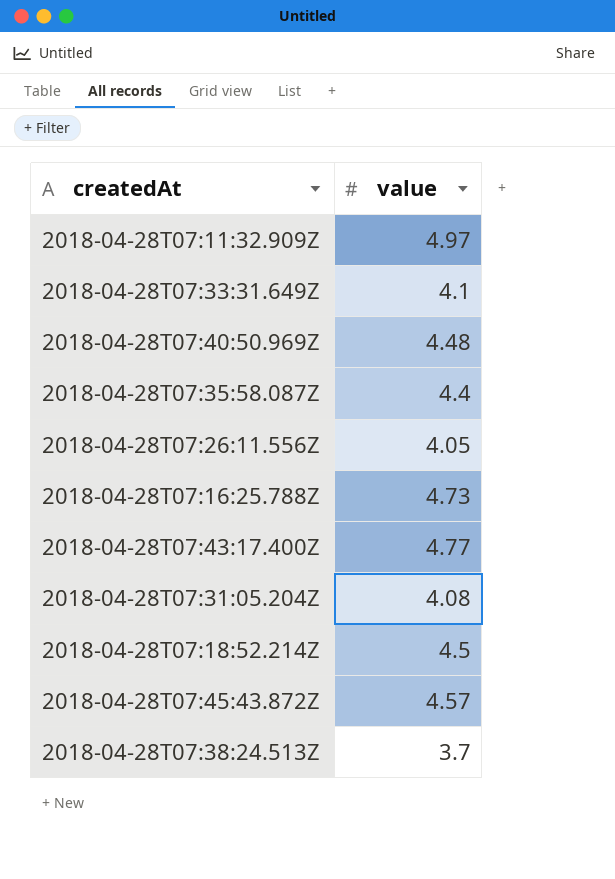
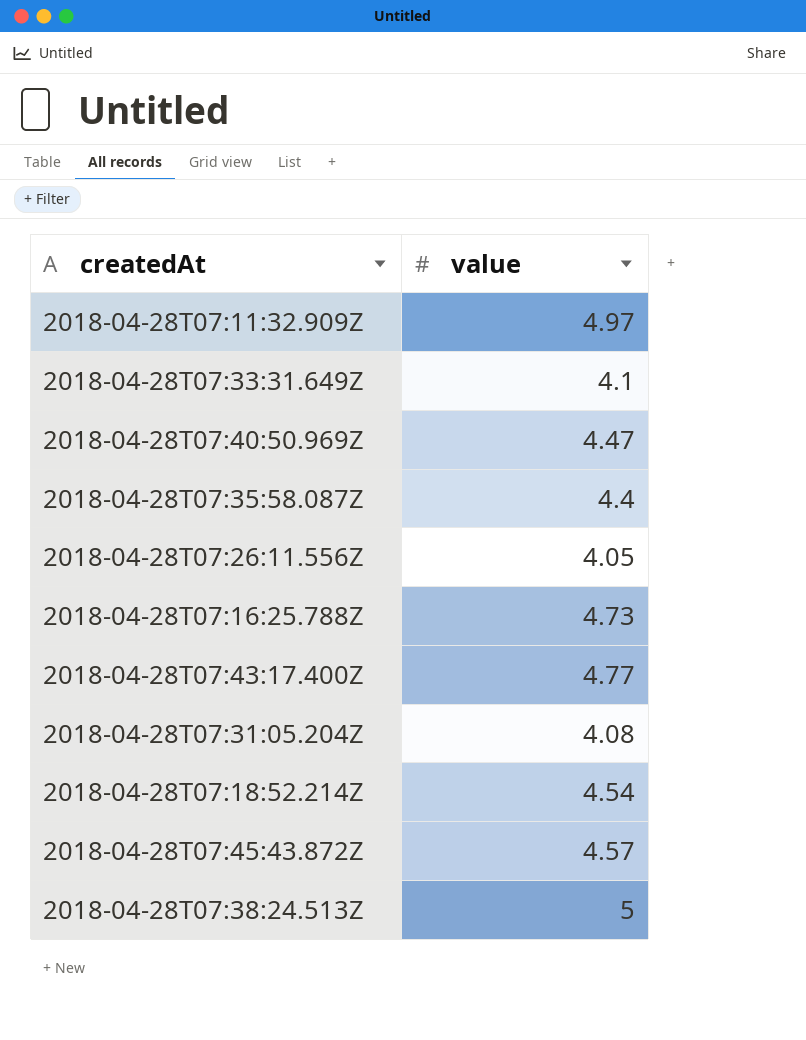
2018-04-28T07:40:50.969Z | value: 4.48 -> 4.47
2018-04-28T07:18:52.214Z | value: 4.5 -> 4.54
2018-04-28T07:38:24.513Z | value: 3.7 -> 5

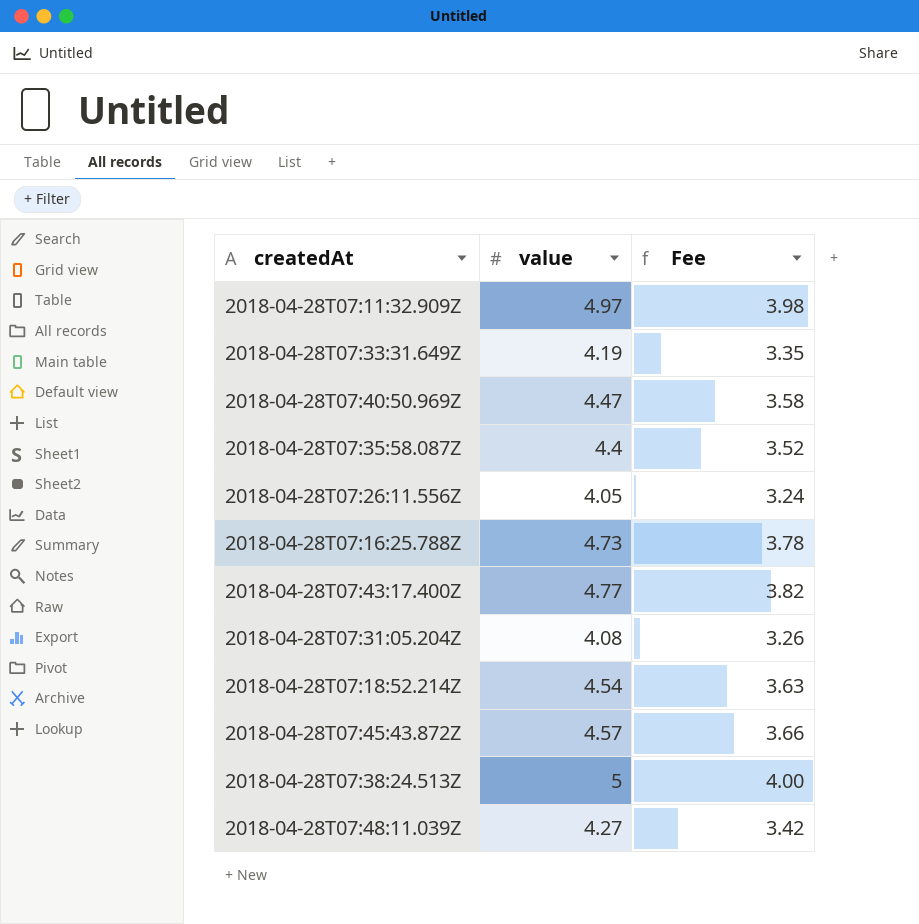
column Fee | formula: none -> [value] * 0.8
2018-04-28T07:33:31.649Z | value: 4.1 -> 4.19
row 2018-04-28T07:48:11.039Z: none -> 4.27 | 3.42

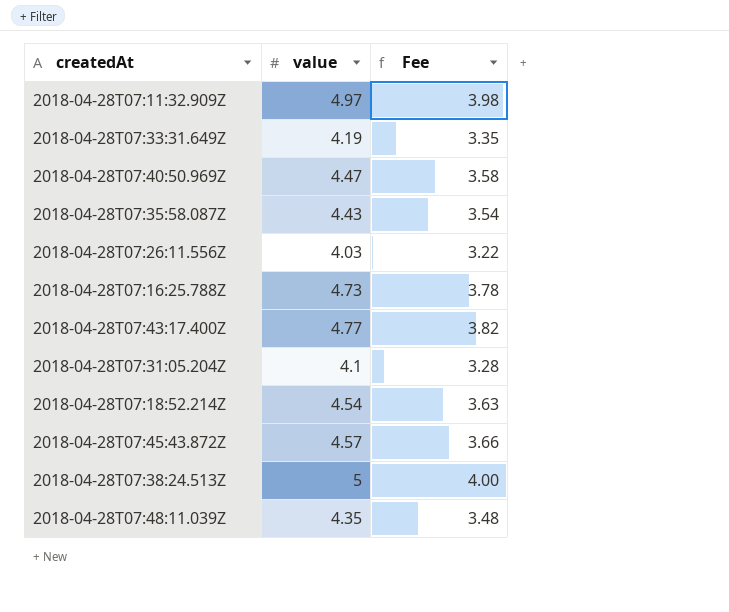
2018-04-28T07:35:58.087Z | value: 4.4 -> 4.43
2018-04-28T07:35:58.087Z | Fee: 3.52 -> 3.54
2018-04-28T07:26:11.556Z | value: 4.05 -> 4.03
2018-04-28T07:26:11.556Z | Fee: 3.24 -> 3.22
2018-04-28T07:31:05.204Z | value: 4.08 -> 4.1
2018-04-28T07:31:05.204Z | Fee: 3.26 -> 3.28
2018-04-28T07:48:11.039Z | value: 4.27 -> 4.35
2018-04-28T07:48:11.039Z | Fee: 3.42 -> 3.48

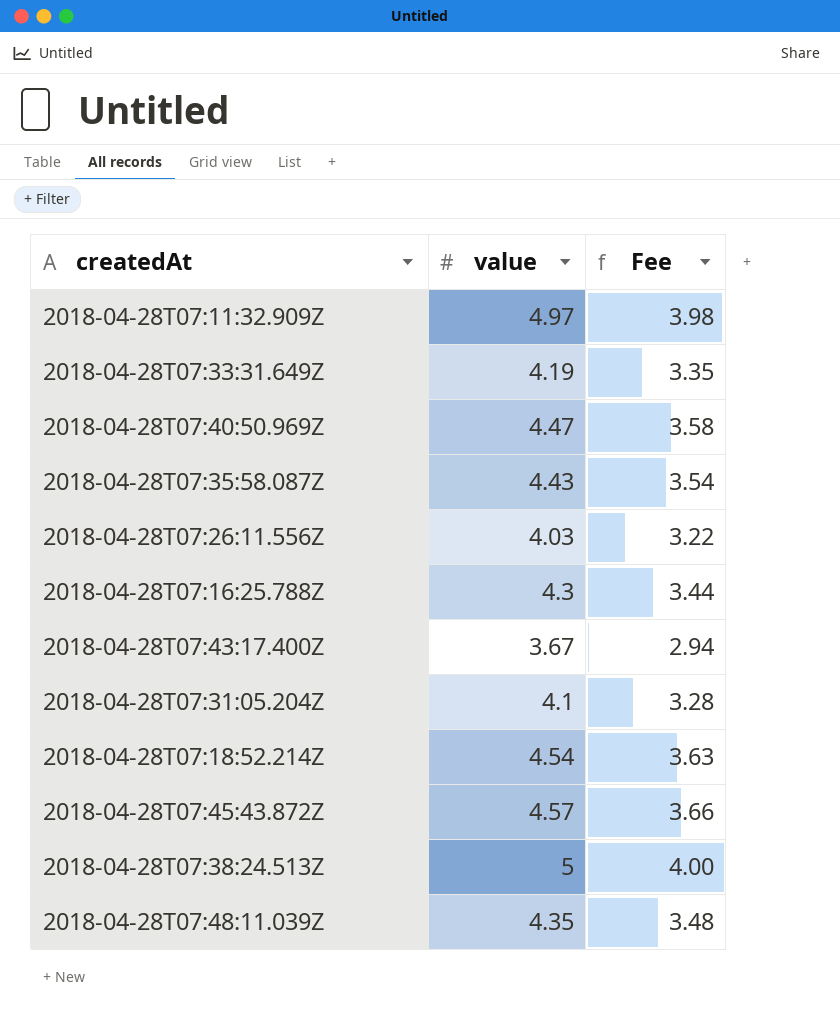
2018-04-28T07:16:25.788Z | value: 4.73 -> 4.3
2018-04-28T07:16:25.788Z | Fee: 3.78 -> 3.44
2018-04-28T07:43:17.400Z | value: 4.77 -> 3.67
2018-04-28T07:43:17.400Z | Fee: 3.82 -> 2.94

